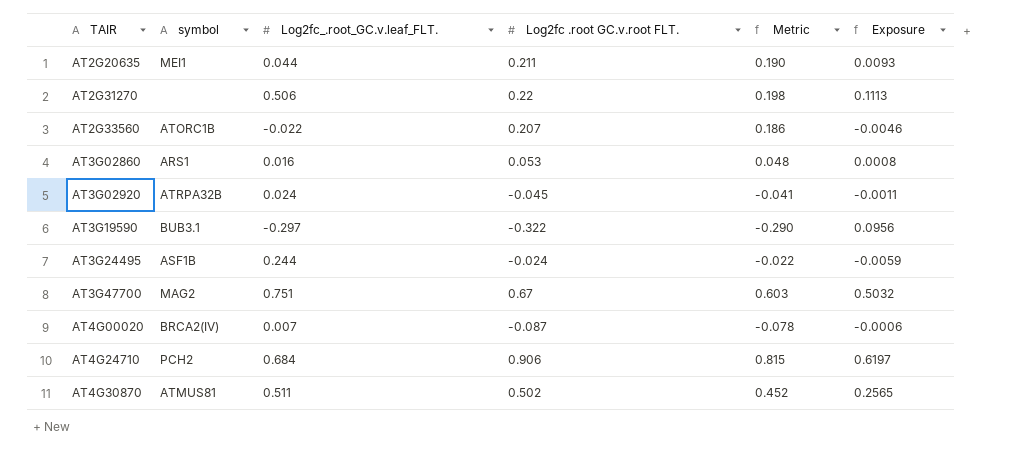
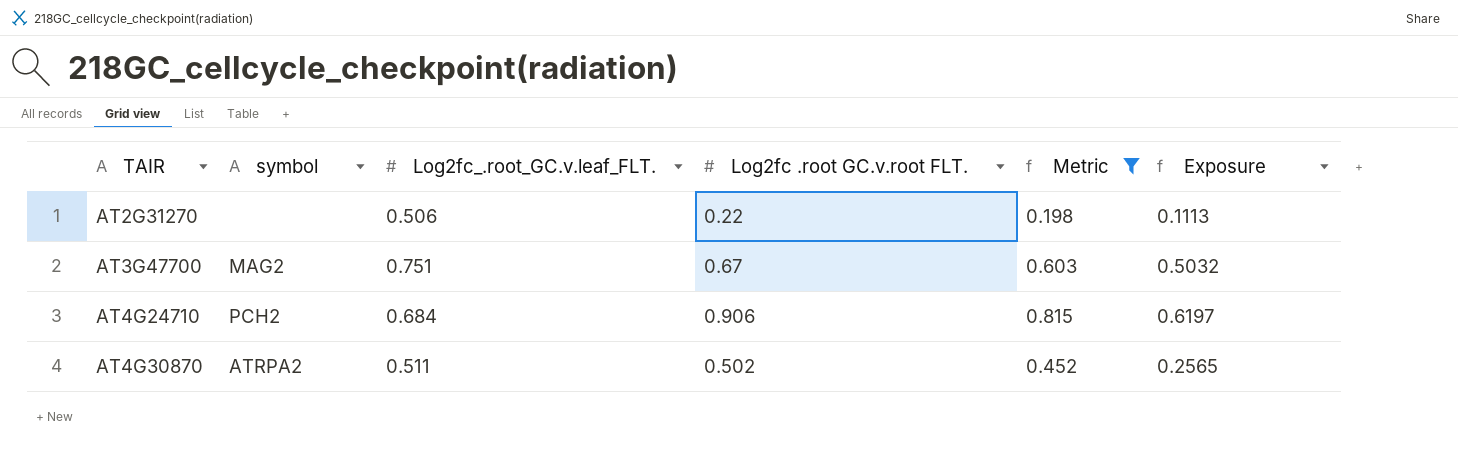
filter: none -> Metric >= 0.198
AT4G30870 | symbol: ATMUS81 -> ATRPA2

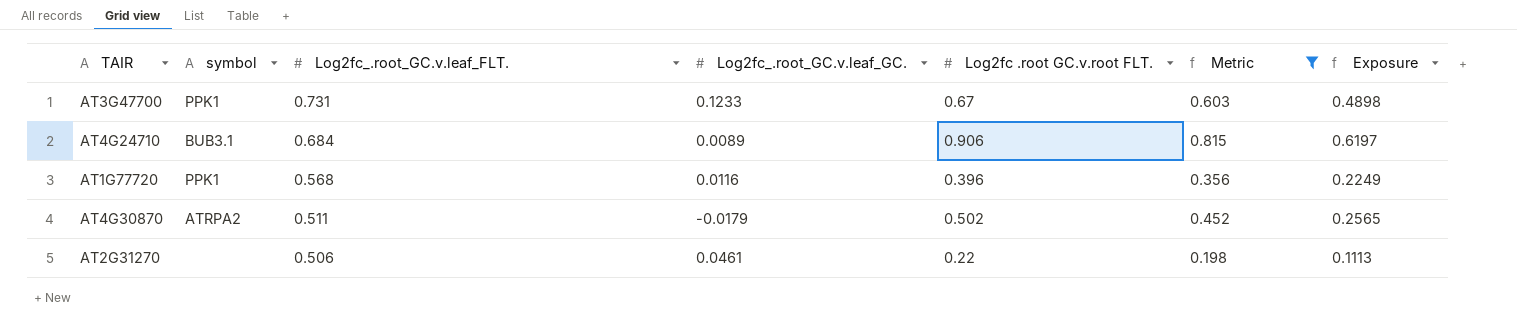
row order: TAIR ascending -> Log2fc_.root_GC.v.leaf_FLT. descending
column Log2fc_.root_GC.v.leaf_GC. | position: none -> 4
AT3G47700 | symbol: MAG2 -> PPK1
AT3G47700 | Log2fc_.root_GC.v.leaf_FLT.: 0.751 -> 0.731
AT3G47700 | Exposure: 0.5032 -> 0.4898
AT4G24710 | symbol: PCH2 -> BUB3.1
row AT1G77720: none -> PPK1 | 0.568 | 0.0116 | 0.396 | 0.356 | 0.2249

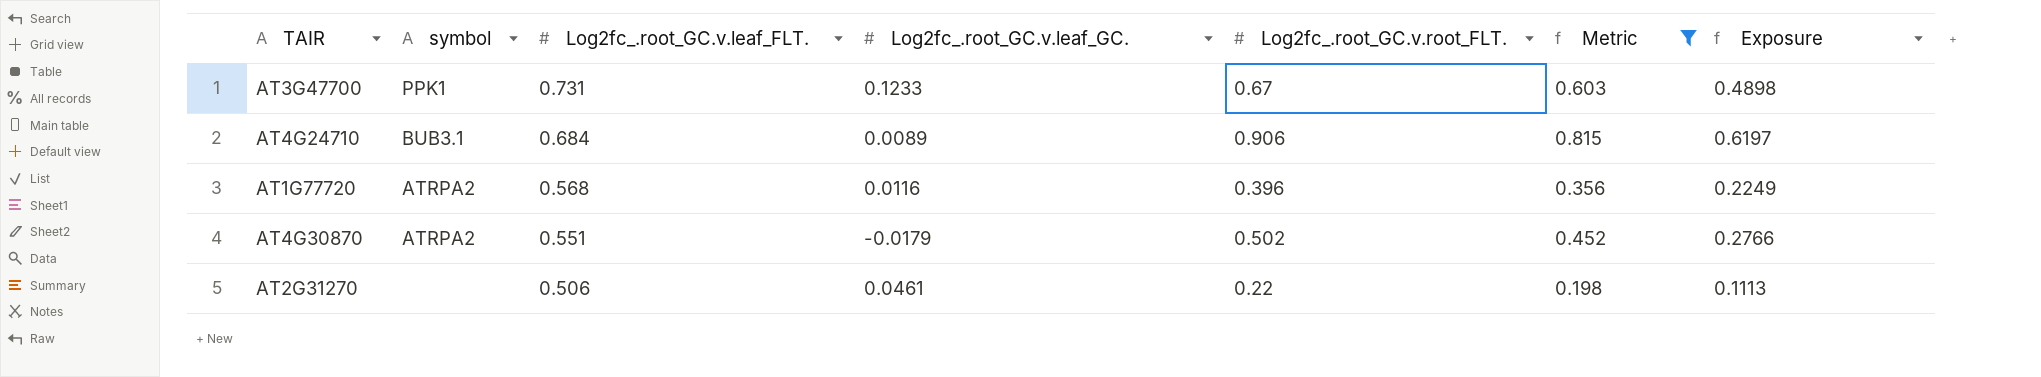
column name: Log2fc .root GC.v.root FLT. -> Log2fc_.root_GC.v.root_FLT.
AT1G77720 | symbol: PPK1 -> ATRPA2
AT4G30870 | Log2fc_.root_GC.v.leaf_FLT.: 0.511 -> 0.551
AT4G30870 | Exposure: 0.2565 -> 0.2766

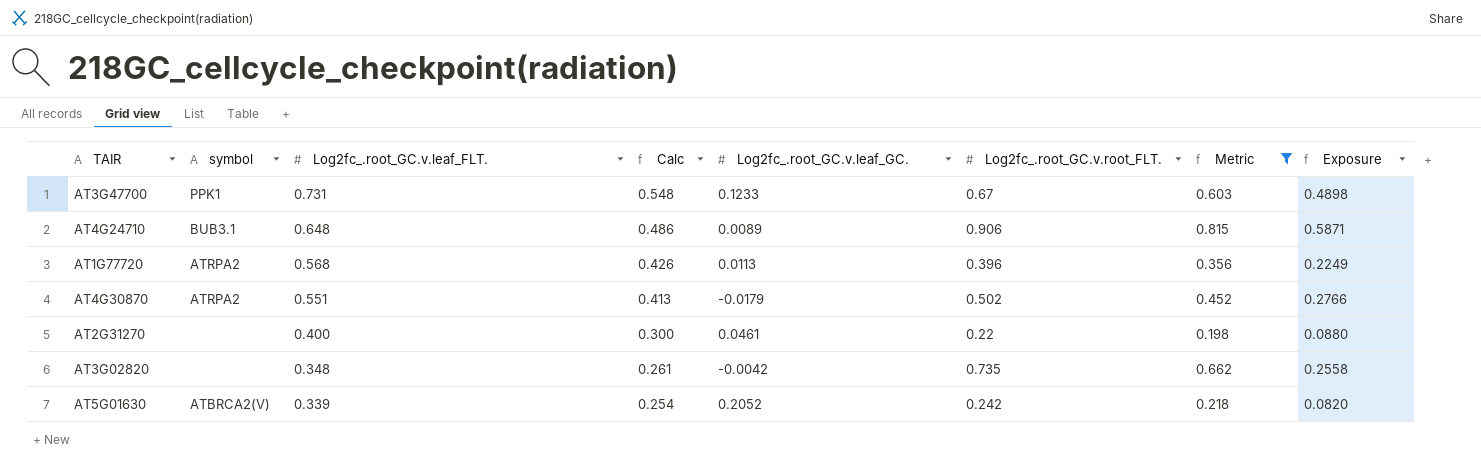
column Calc | formula: none -> [Log2fc_.root_GC.v.leaf_FLT.] * 0.75
AT4G24710 | Log2fc_.root_GC.v.leaf_FLT.: 0.684 -> 0.648
AT4G24710 | Exposure: 0.6197 -> 0.5871
AT1G77720 | Log2fc_.root_GC.v.leaf_GC.: 0.0116 -> 0.0113
AT2G31270 | Log2fc_.root_GC.v.leaf_FLT.: 0.506 -> 0.400
AT2G31270 | Exposure: 0.1113 -> 0.0880
row AT3G02820: none -> none | 0.348 | 0.261 | -0.0042 | 0.735 | 0.662 | 0.2558
row AT5G01630: none -> ATBRCA2(V) | 0.339 | 0.254 | 0.2052 | 0.242 | 0.218 | 0.0820

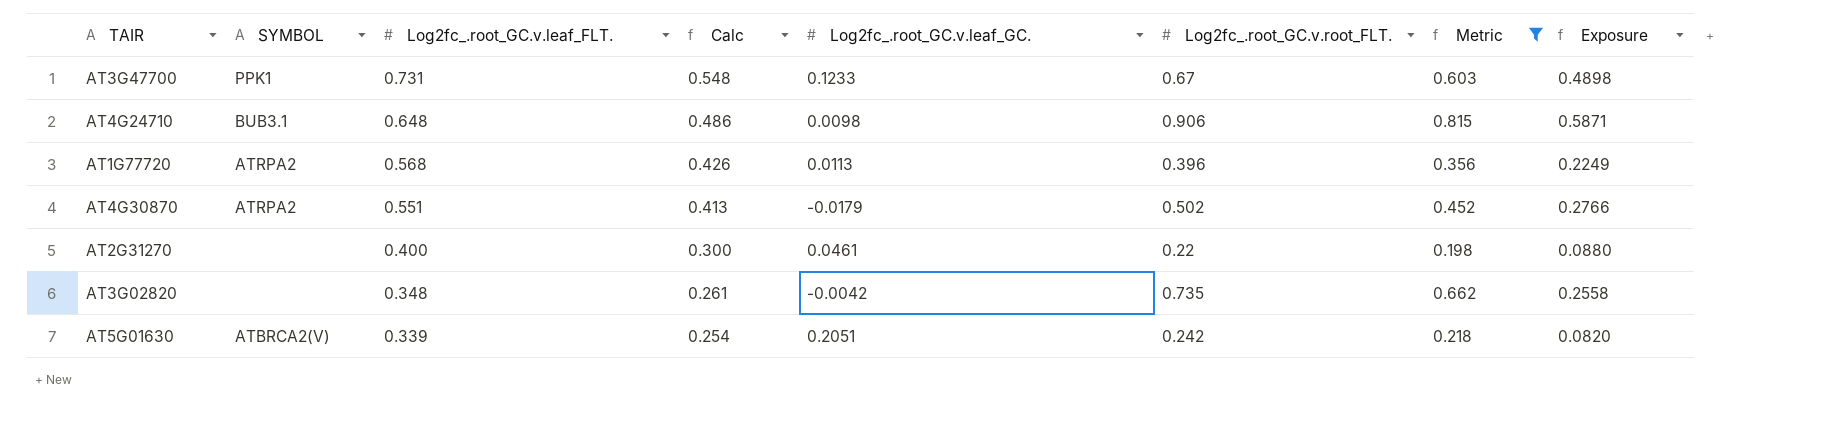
column name: symbol -> SYMBOL
AT4G24710 | Log2fc_.root_GC.v.leaf_GC.: 0.0089 -> 0.0098
AT5G01630 | Log2fc_.root_GC.v.leaf_GC.: 0.2052 -> 0.2051

